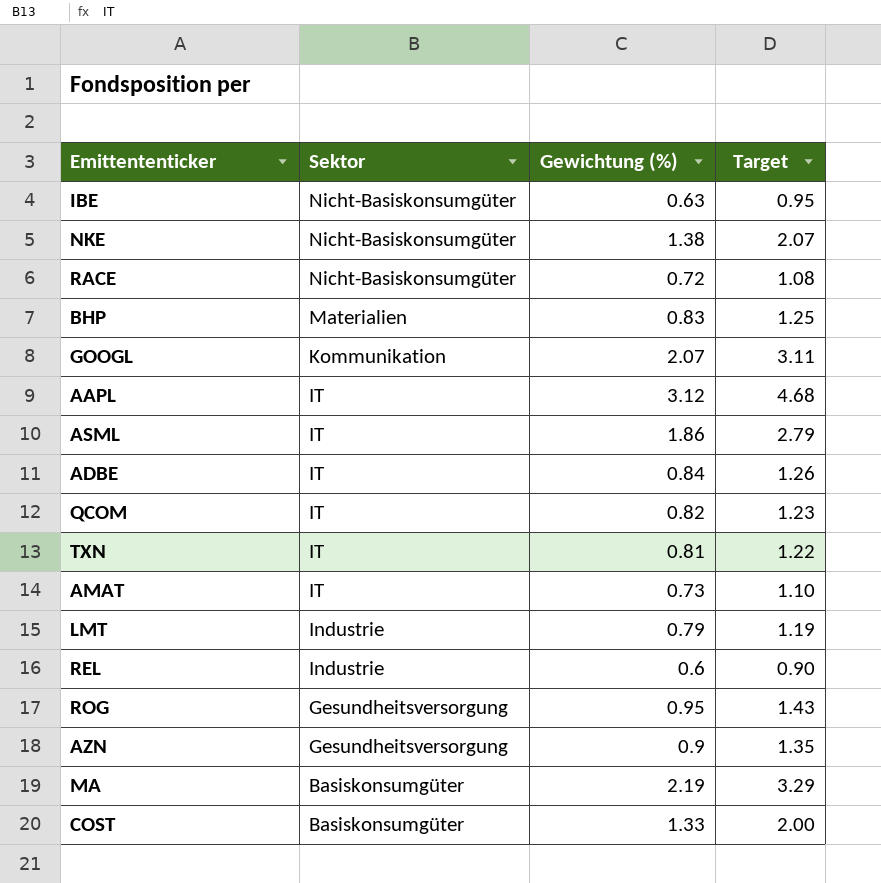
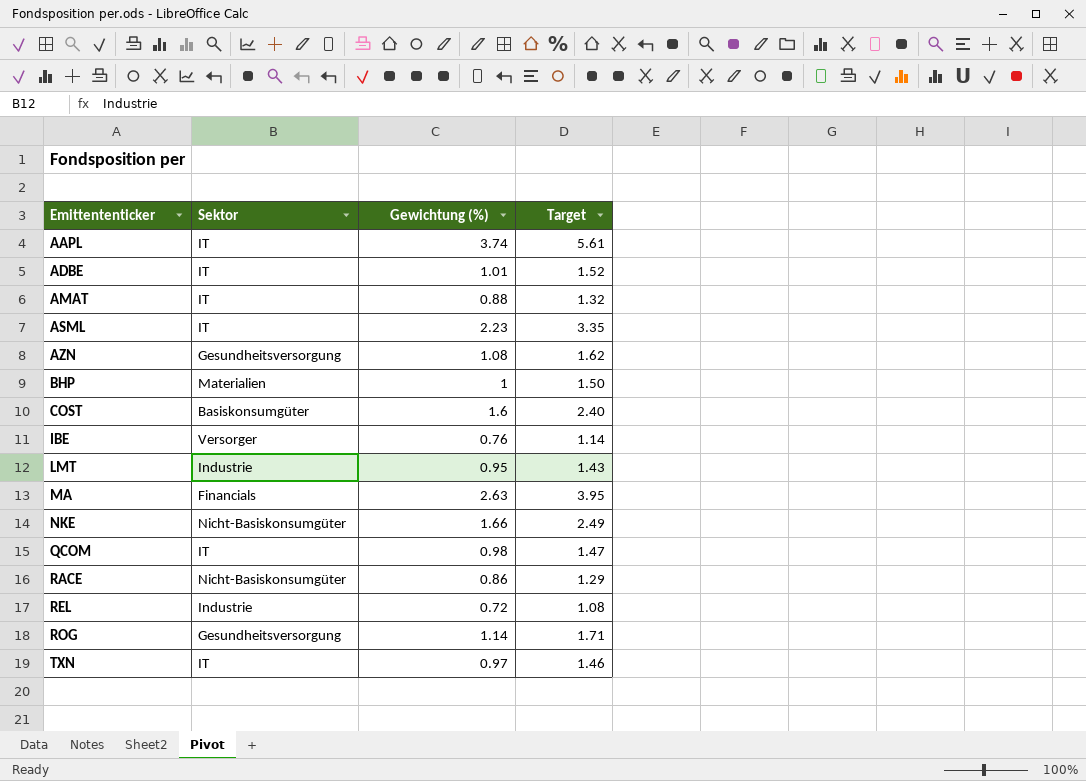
row order: Sektor descending -> Emittententicker ascending
row GOOGL: Kommunikation | 2.07 | 3.11 -> none
AAPL | Gewichtung (%): 3.12 -> 3.74
AAPL | Target: 4.68 -> 5.61
ADBE | Gewichtung (%): 0.84 -> 1.01
ADBE | Target: 1.26 -> 1.52
AMAT | Gewichtung (%): 0.73 -> 0.88
AMAT | Target: 1.10 -> 1.32
ASML | Gewichtung (%): 1.86 -> 2.23
ASML | Target: 2.79 -> 3.35
AZN | Gewichtung (%): 0.9 -> 1.08
AZN | Target: 1.35 -> 1.62
BHP | Gewichtung (%): 0.83 -> 1
BHP | Target: 1.25 -> 1.50
COST | Gewichtung (%): 1.33 -> 1.6
COST | Target: 2.00 -> 2.40
IBE | Sektor: Nicht-Basiskonsumgüter -> Versorger
IBE | Gewichtung (%): 0.63 -> 0.76
IBE | Target: 0.95 -> 1.14
LMT | Gewichtung (%): 0.79 -> 0.95
LMT | Target: 1.19 -> 1.43
MA | Sektor: Basiskonsumgüter -> Financials
MA | Gewichtung (%): 2.19 -> 2.63
MA | Target: 3.29 -> 3.95
NKE | Gewichtung (%): 1.38 -> 1.66
NKE | Target: 2.07 -> 2.49
QCOM | Gewichtung (%): 0.82 -> 0.98
QCOM | Target: 1.23 -> 1.47
RACE | Gewichtung (%): 0.72 -> 0.86
RACE | Target: 1.08 -> 1.29
REL | Gewichtung (%): 0.6 -> 0.72
REL | Target: 0.90 -> 1.08
ROG | Gewichtung (%): 0.95 -> 1.14
ROG | Target: 1.43 -> 1.71
TXN | Gewichtung (%): 0.81 -> 0.97
TXN | Target: 1.22 -> 1.46

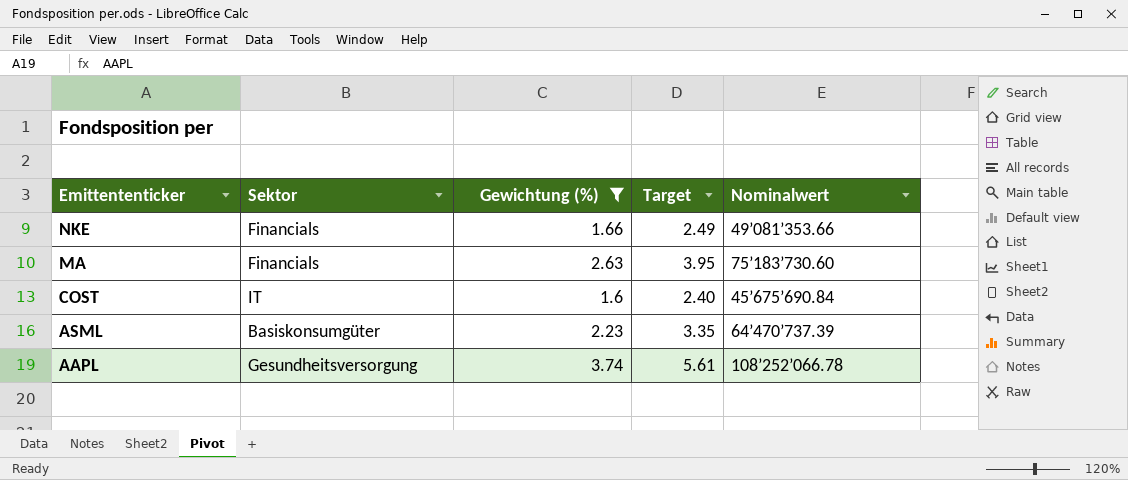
filter: none -> Gewichtung (%) >= 1.6
row order: Emittententicker ascending -> Emittententicker descending
column Nominalwert | position: none -> 5
NKE | Sektor: Nicht-Basiskonsumgüter -> Financials
COST | Sektor: Basiskonsumgüter -> IT
ASML | Sektor: IT -> Basiskonsumgüter
AAPL | Sektor: IT -> Gesundheitsversorgung

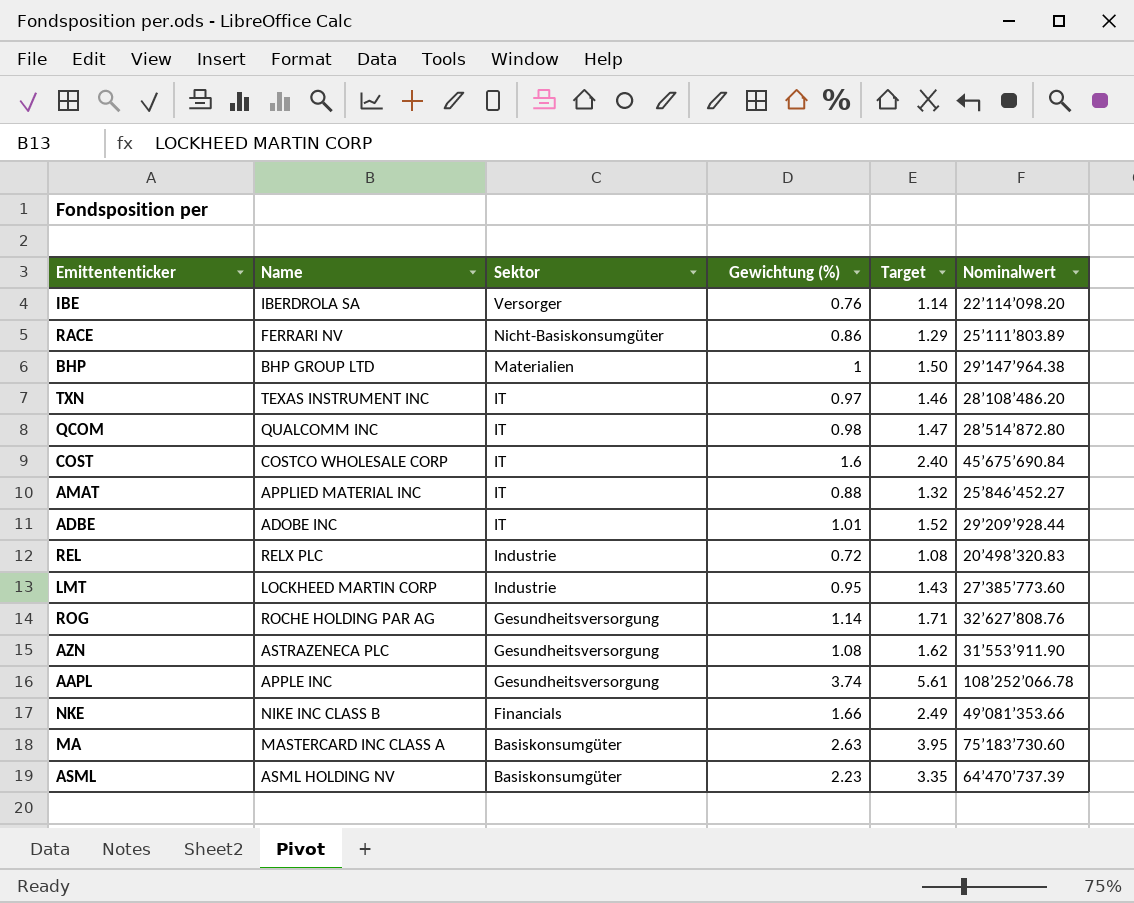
filter: Gewichtung (%) >= 1.6 -> none
row order: Emittententicker descending -> Sektor descending
column Name | position: none -> 2
MA | Sektor: Financials -> Basiskonsumgüter

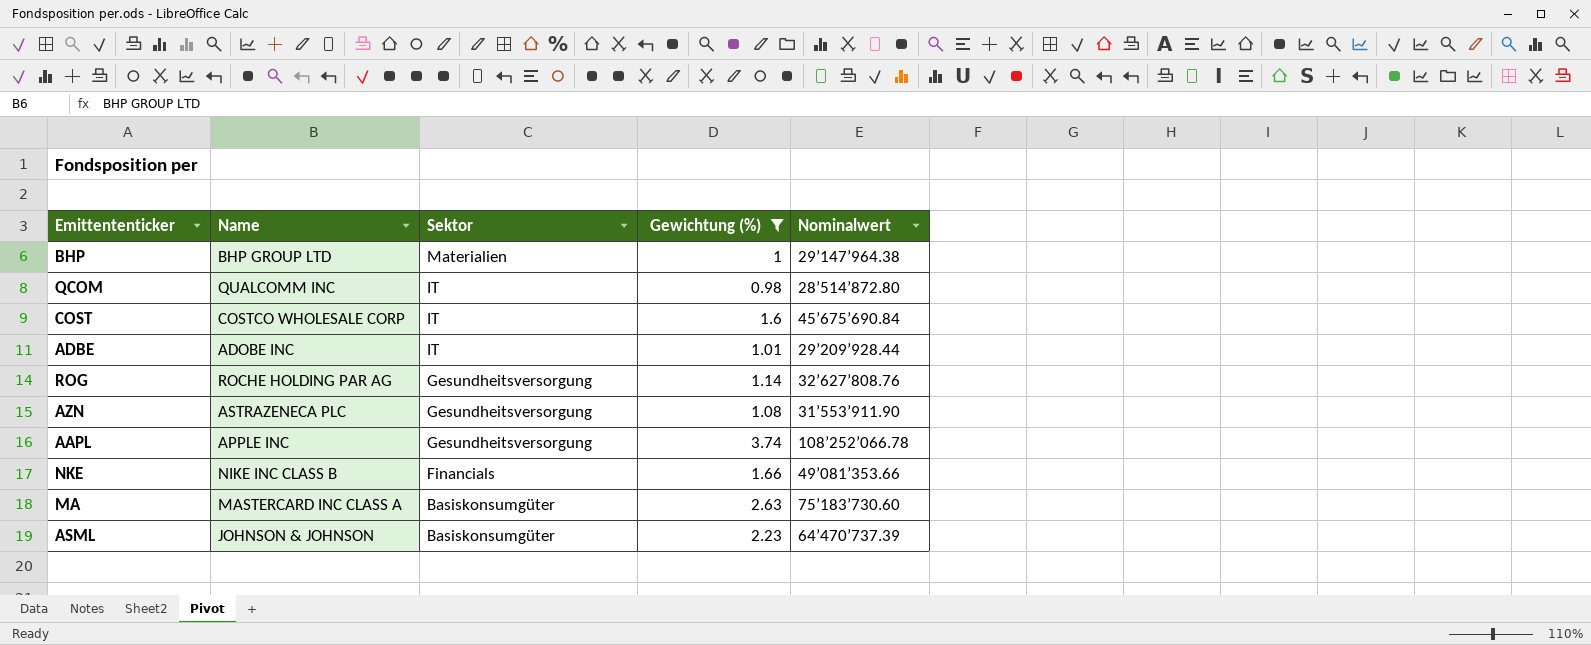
filter: none -> Gewichtung (%) >= 0.98
column Target | formula: [Gewichtung (%)] * 1.5 -> none
ASML | Name: ASML HOLDING NV -> JOHNSON & JOHNSON

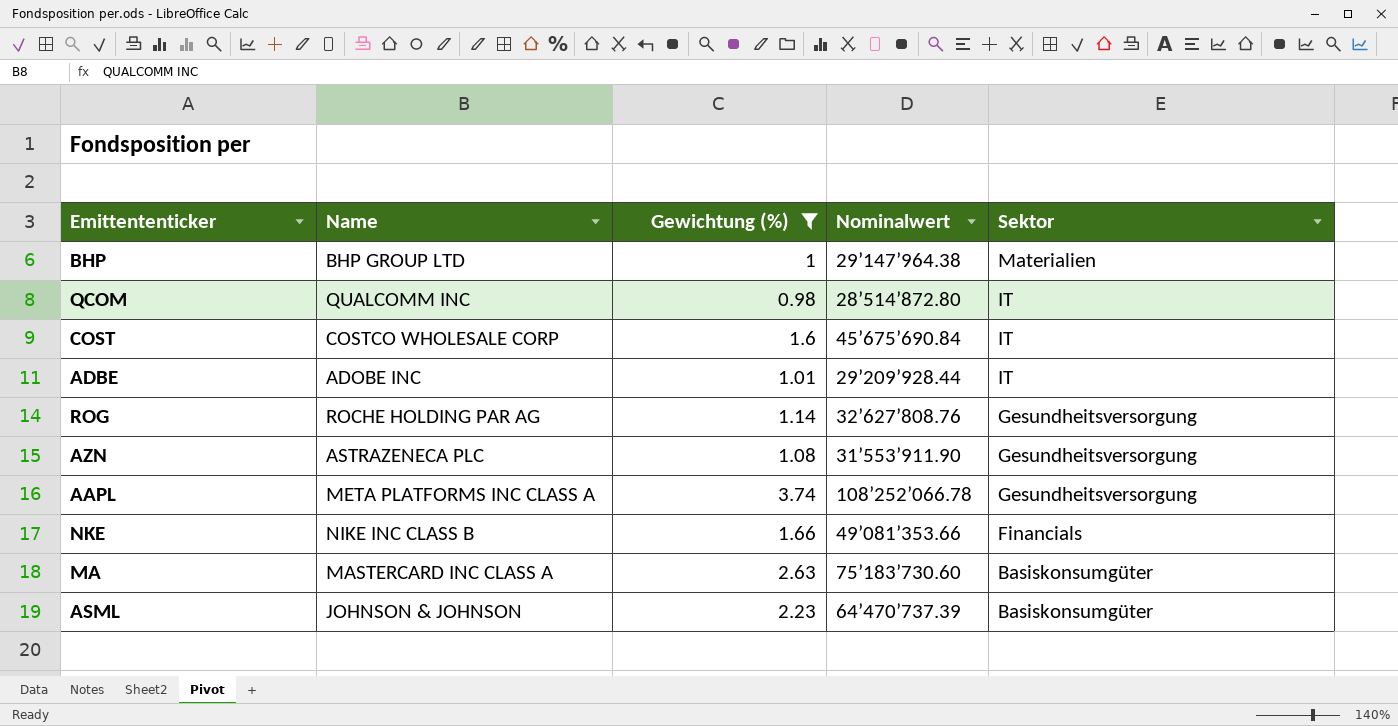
column Sektor | position: 3 -> 5
AAPL | Name: APPLE INC -> META PLATFORMS INC CLASS A

